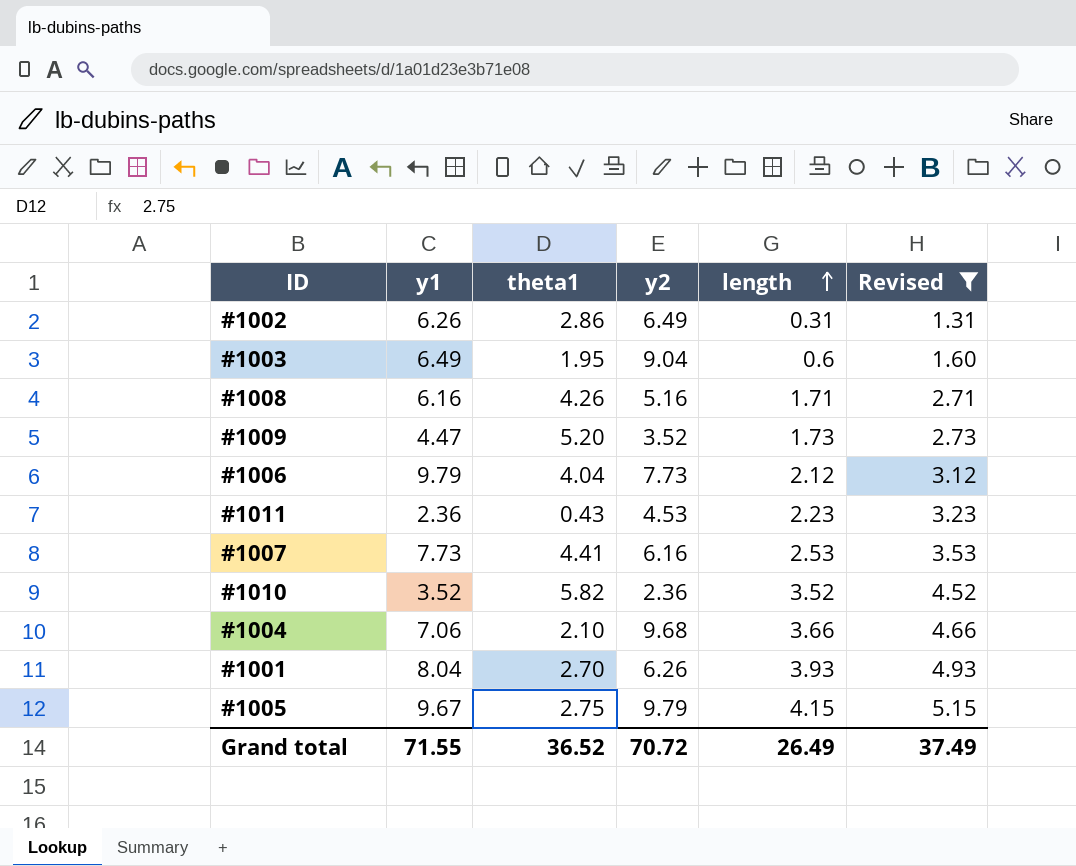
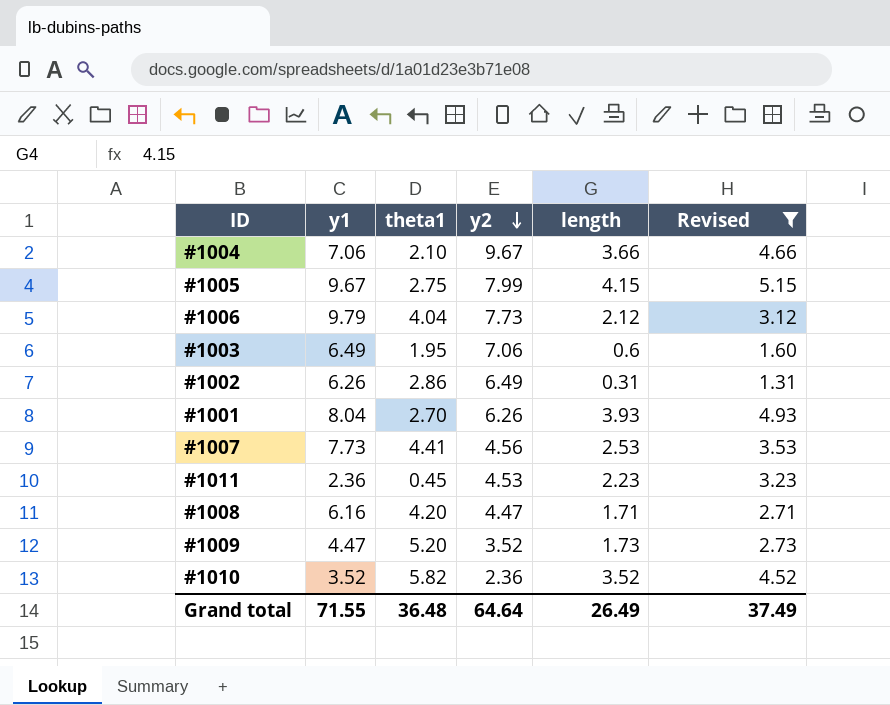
row order: length ascending -> y2 descending
#1004 | y2: 9.68 -> 9.67
#1005 | y2: 9.79 -> 7.99
#1003 | y2: 9.04 -> 7.06
#1007 | y2: 6.16 -> 4.56
#1011 | theta1: 0.43 -> 0.45
#1008 | theta1: 4.26 -> 4.20
#1008 | y2: 5.16 -> 4.47
Grand total | theta1: 36.52 -> 36.48
Grand total | y2: 70.72 -> 64.64

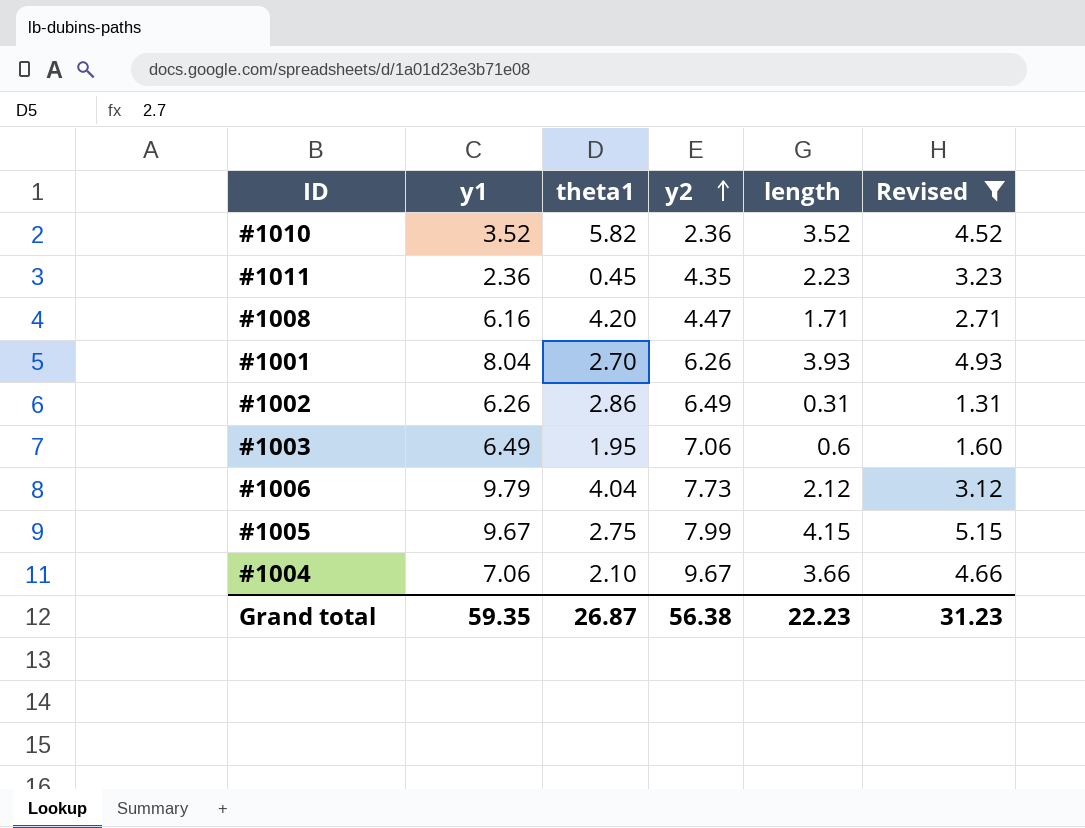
row order: y2 descending -> y2 ascending
row #1007: 7.73 | 4.41 | 4.56 | 2.53 | 3.53 -> none
row #1009: 4.47 | 5.20 | 3.52 | 1.73 | 2.73 -> none
#1011 | y2: 4.53 -> 4.35
Grand total | y1: 71.55 -> 59.35
Grand total | theta1: 36.48 -> 26.87
Grand total | y2: 64.64 -> 56.38
Grand total | length: 26.49 -> 22.23
Grand total | Revised: 37.49 -> 31.23

